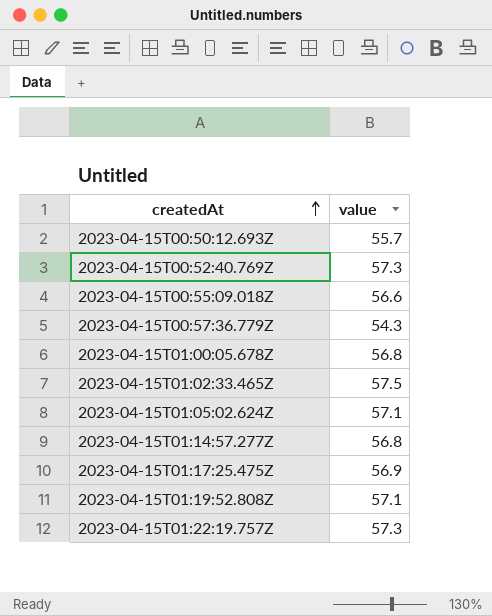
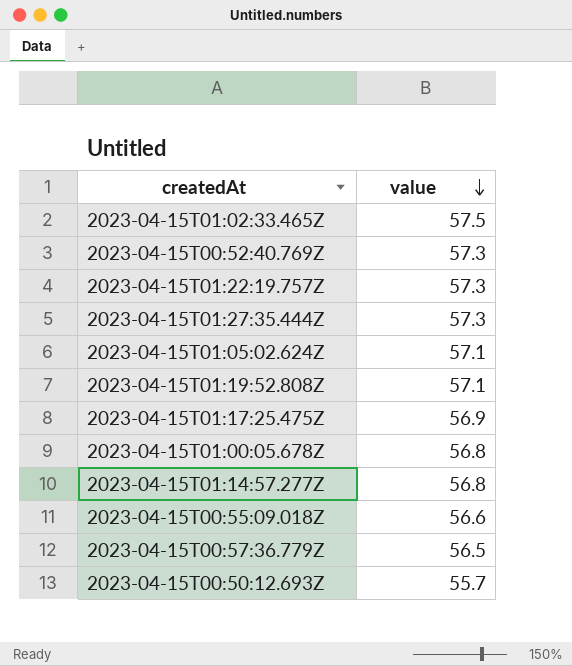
row order: createdAt ascending -> value descending
row 2023-04-15T01:27:35.444Z: none -> 57.3
2023-04-15T00:57:36.779Z | value: 54.3 -> 56.5

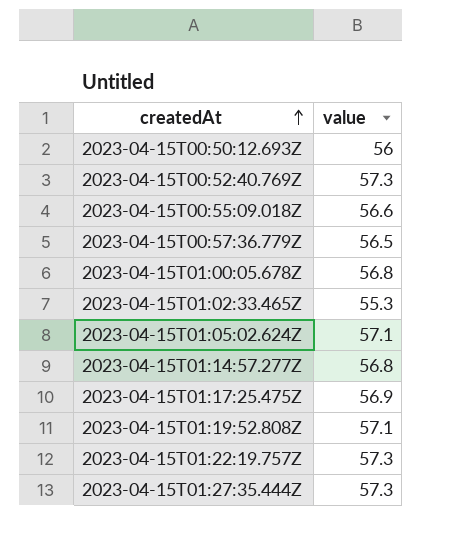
row order: value descending -> createdAt ascending
2023-04-15T00:50:12.693Z | value: 55.7 -> 56
2023-04-15T01:02:33.465Z | value: 57.5 -> 55.3

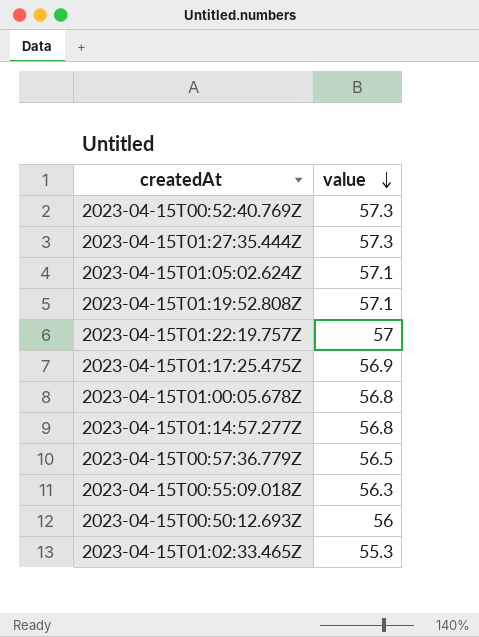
row order: createdAt ascending -> value descending
2023-04-15T01:22:19.757Z | value: 57.3 -> 57
2023-04-15T00:55:09.018Z | value: 56.6 -> 56.3

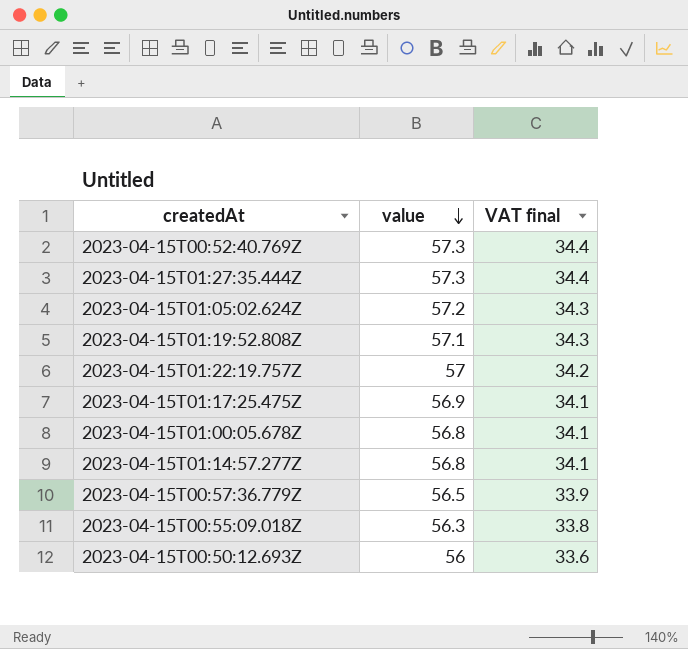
column VAT final | formula: none -> [value] * 0.6
row 2023-04-15T01:02:33.465Z: 55.3 -> none
2023-04-15T01:05:02.624Z | value: 57.1 -> 57.2

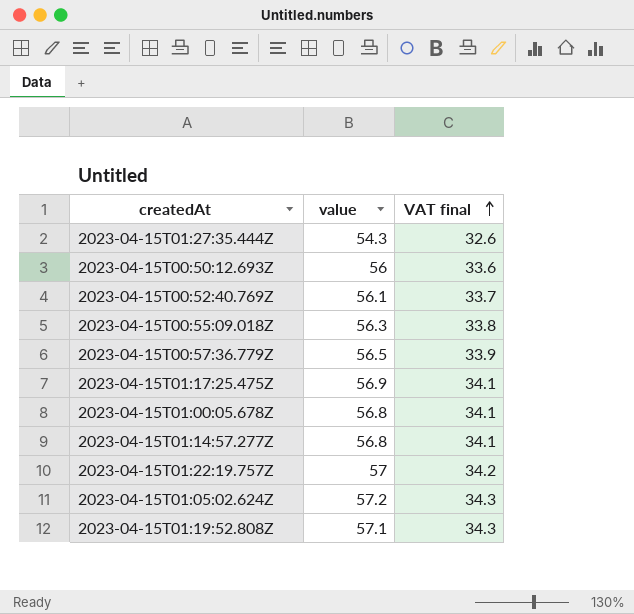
row order: value descending -> VAT final ascending
2023-04-15T01:27:35.444Z | value: 57.3 -> 54.3
2023-04-15T01:27:35.444Z | VAT final: 34.4 -> 32.6
2023-04-15T00:52:40.769Z | value: 57.3 -> 56.1
2023-04-15T00:52:40.769Z | VAT final: 34.4 -> 33.7

